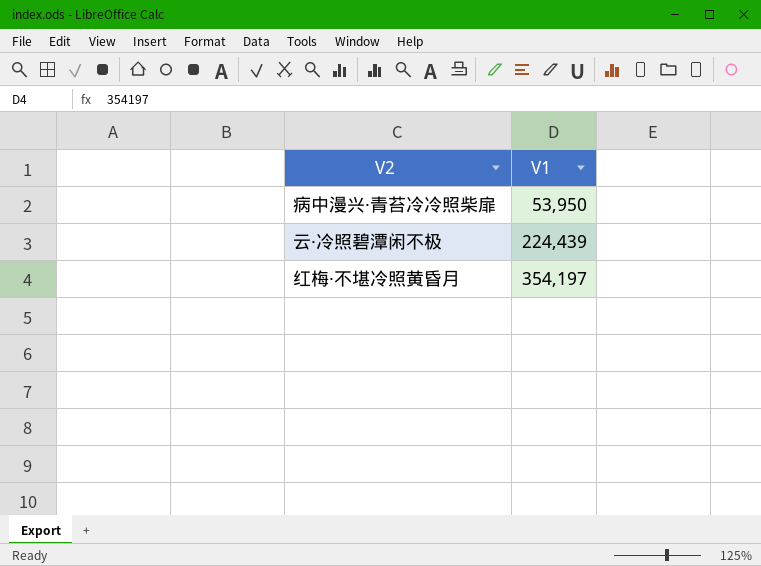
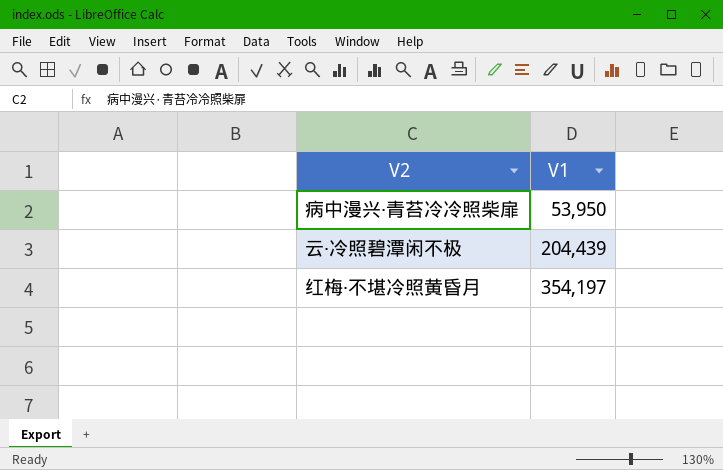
云·冷照碧潭闲不极 | V1: 224,439 -> 204,439

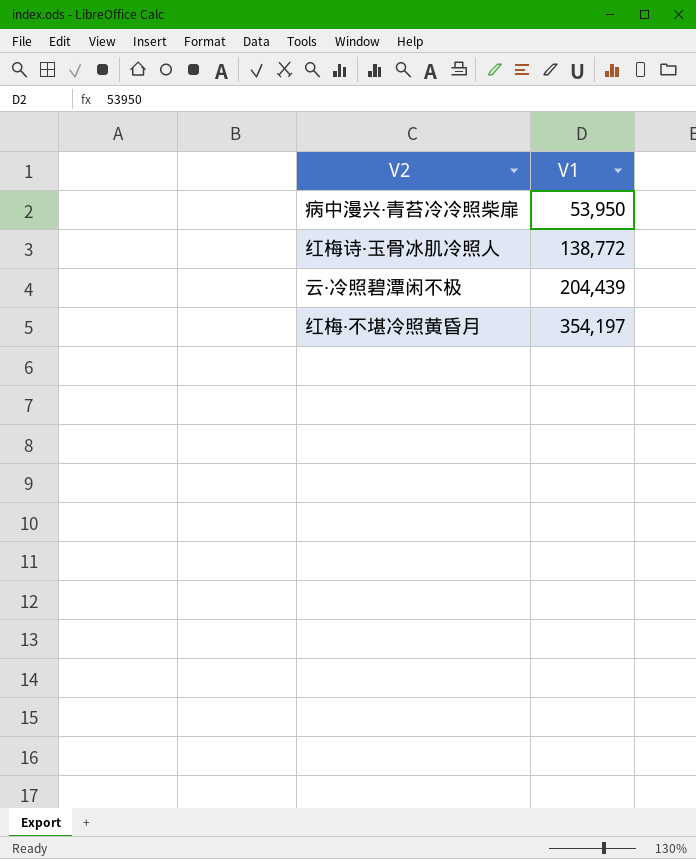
row 红梅诗·玉骨冰肌冷照人: none -> 138,772

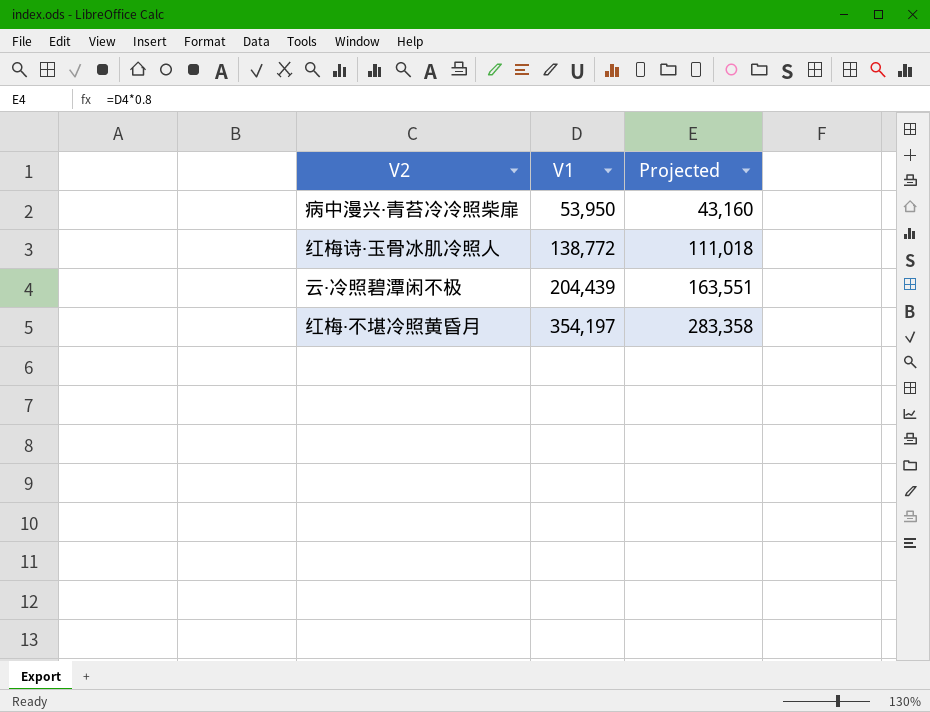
column Projected | formula: none -> [V1] * 0.8

